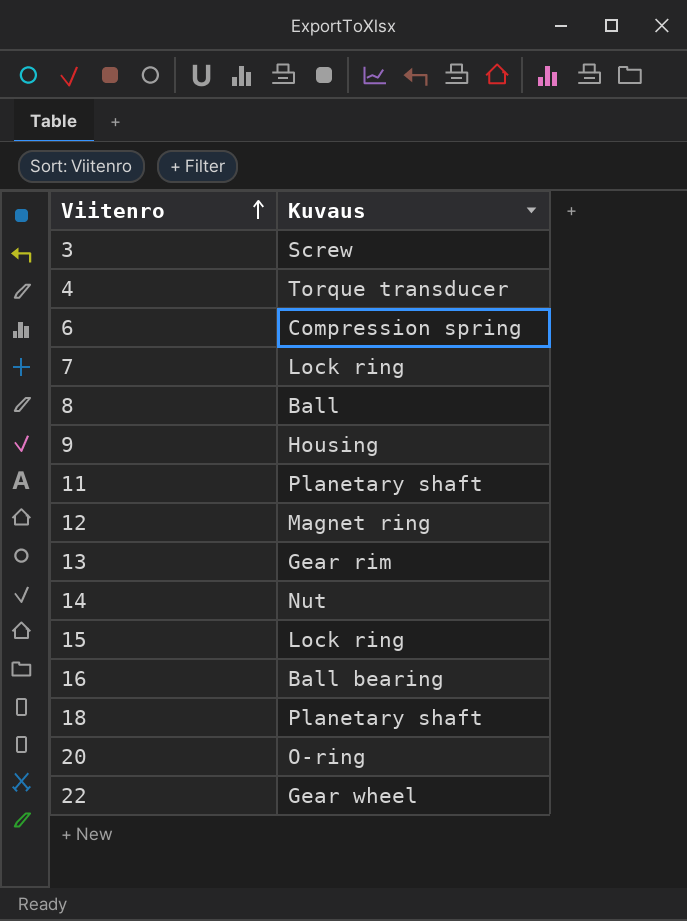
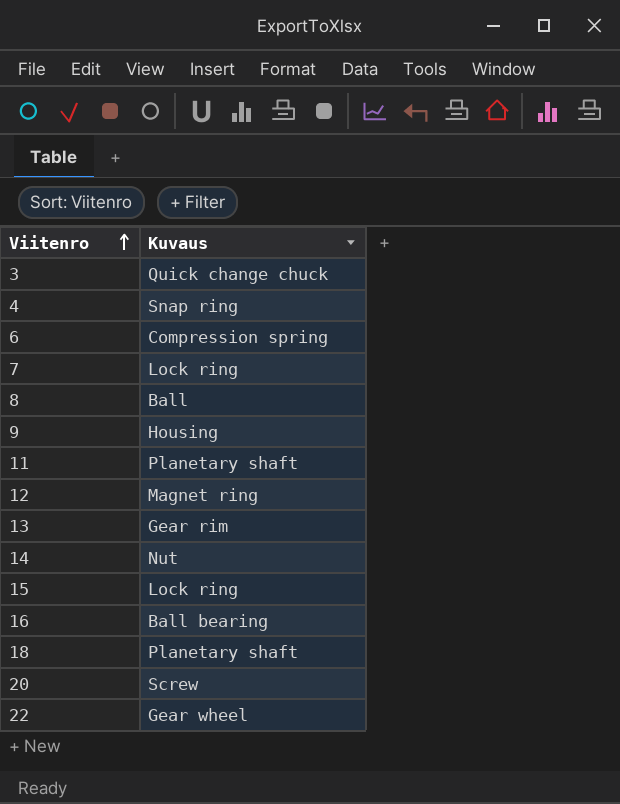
3 | Kuvaus: Screw -> Quick change chuck
4 | Kuvaus: Torque transducer -> Snap ring
20 | Kuvaus: O-ring -> Screw

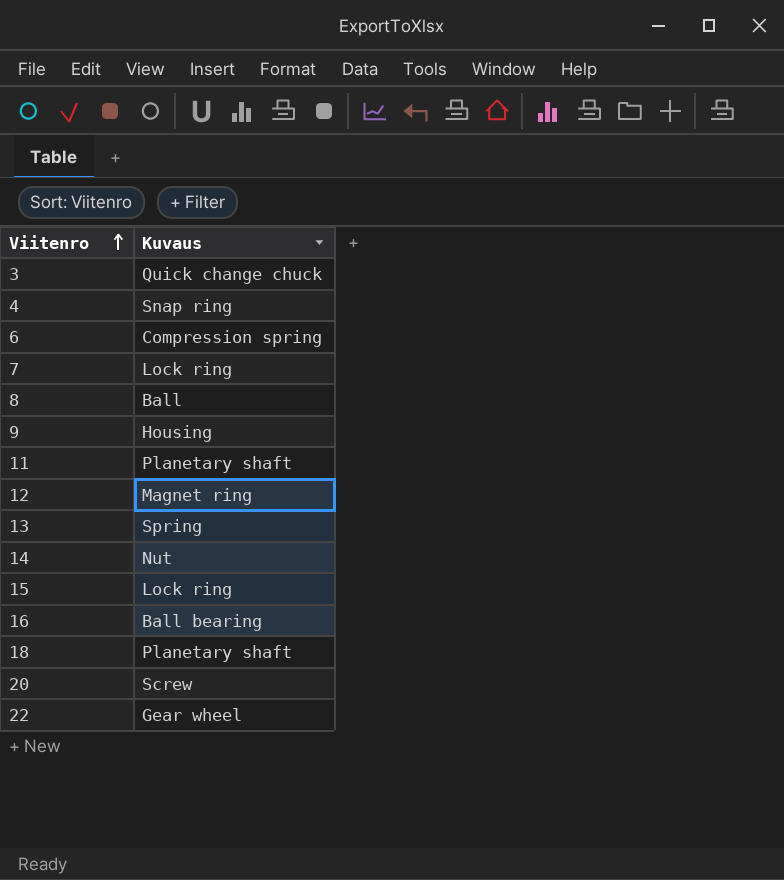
13 | Kuvaus: Gear rim -> Spring

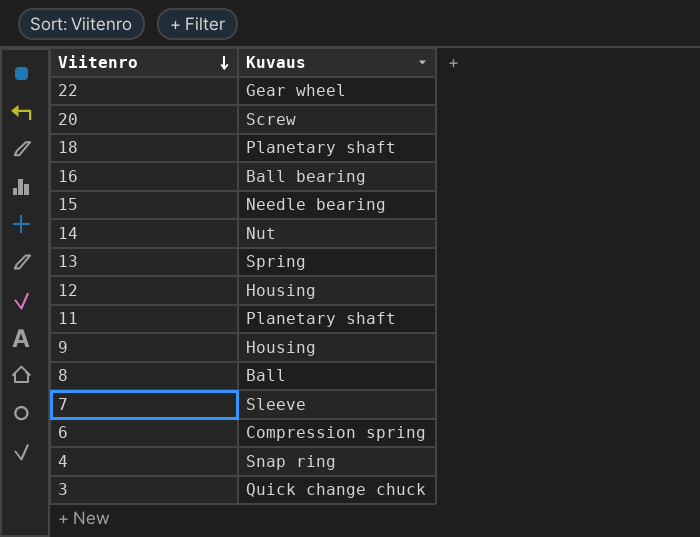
row order: Viitenro ascending -> Viitenro descending
15 | Kuvaus: Lock ring -> Needle bearing
12 | Kuvaus: Magnet ring -> Housing
7 | Kuvaus: Lock ring -> Sleeve

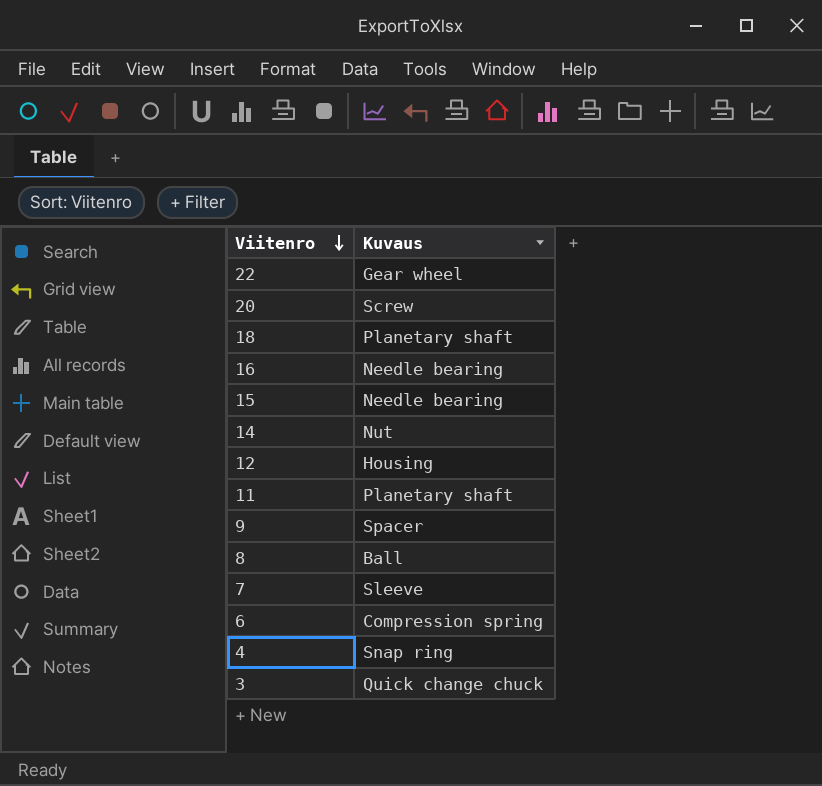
row 13: Spring -> none
16 | Kuvaus: Ball bearing -> Needle bearing
9 | Kuvaus: Housing -> Spacer

